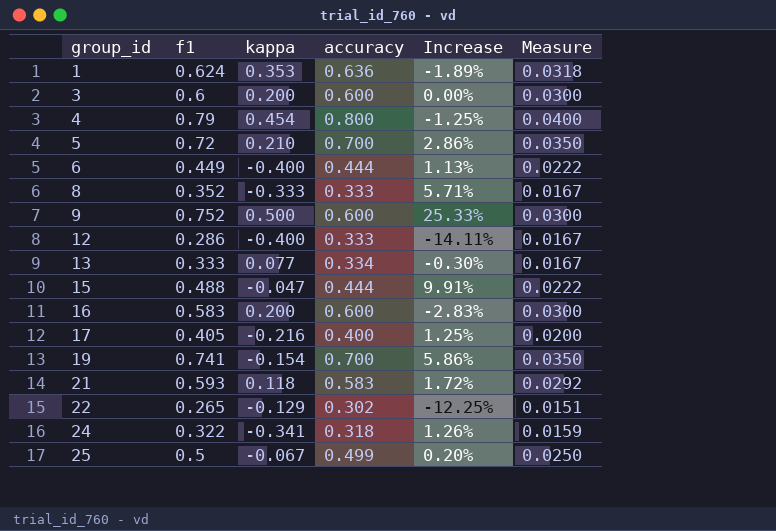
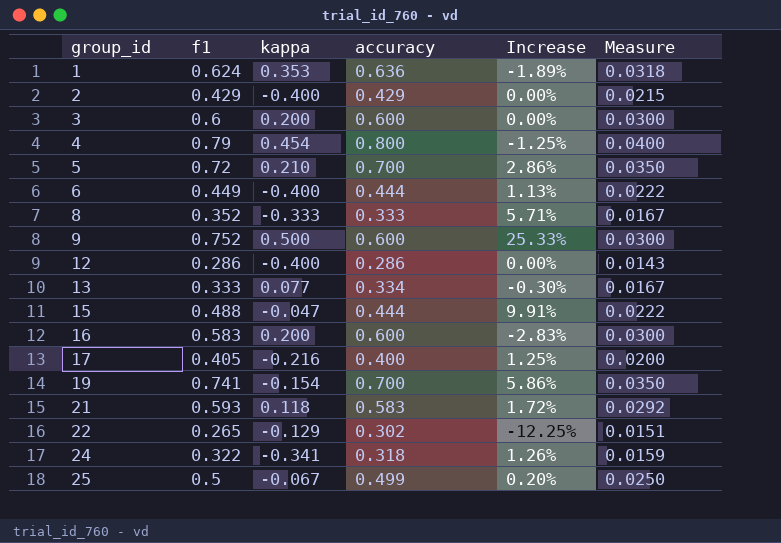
row 2: none -> 0.429 | -0.400 | 0.429 | 0.00% | 0.0215
12 | accuracy: 0.333 -> 0.286
12 | Increase: -14.11% -> 0.00%
12 | Measure: 0.0167 -> 0.0143

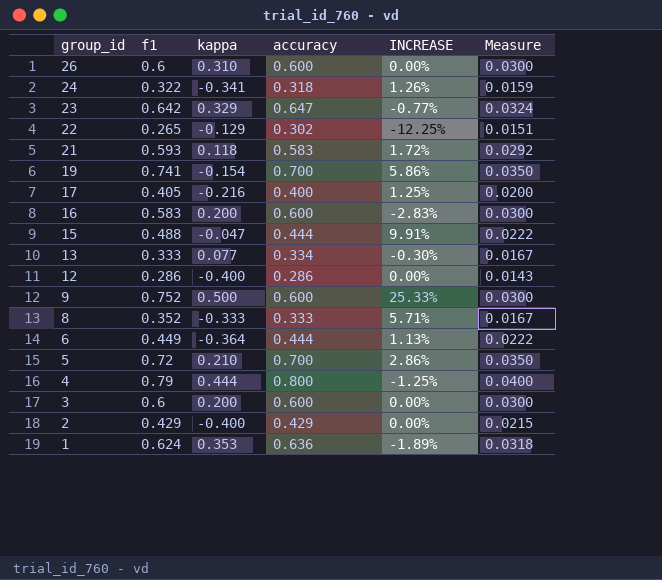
row order: group_id ascending -> group_id descending
column name: Increase -> INCREASE
row 25: 0.5 | -0.067 | 0.499 | 0.20% | 0.0250 -> none
row 26: none -> 0.6 | 0.310 | 0.600 | 0.00% | 0.0300
row 23: none -> 0.642 | 0.329 | 0.647 | -0.77% | 0.0324
6 | kappa: -0.400 -> -0.364
4 | kappa: 0.454 -> 0.444

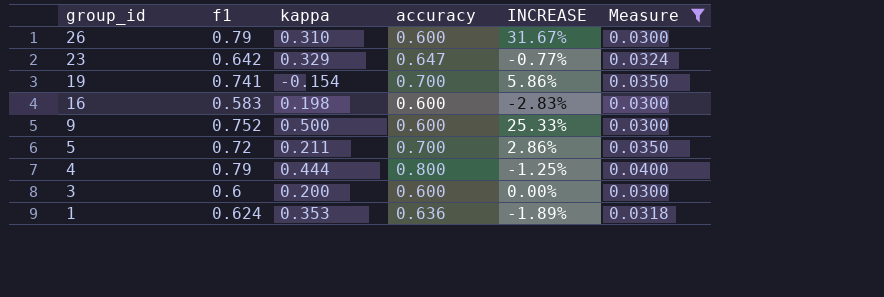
filter: none -> Measure >= 0.0300
26 | f1: 0.6 -> 0.79
26 | INCREASE: 0.00% -> 31.67%
16 | kappa: 0.200 -> 0.198
5 | kappa: 0.210 -> 0.211

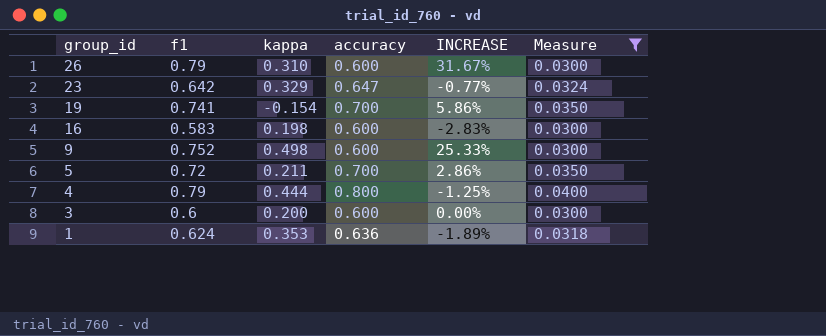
9 | kappa: 0.500 -> 0.498

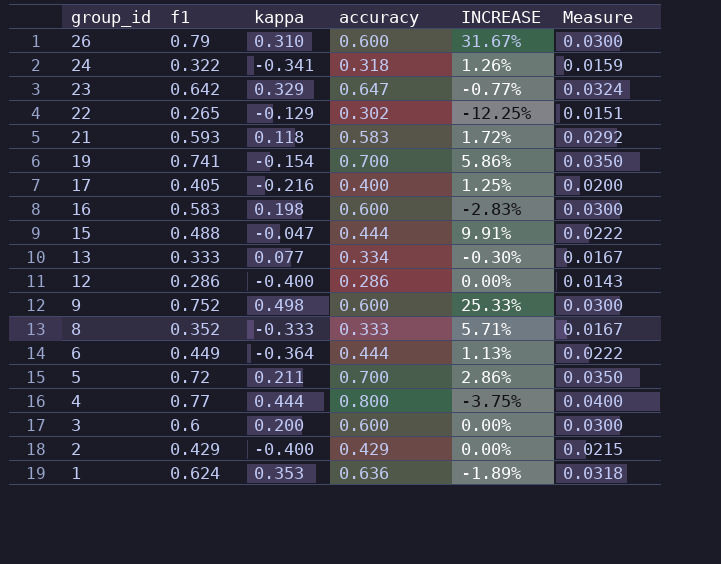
filter: Measure >= 0.0300 -> none
4 | f1: 0.79 -> 0.77
4 | INCREASE: -1.25% -> -3.75%

